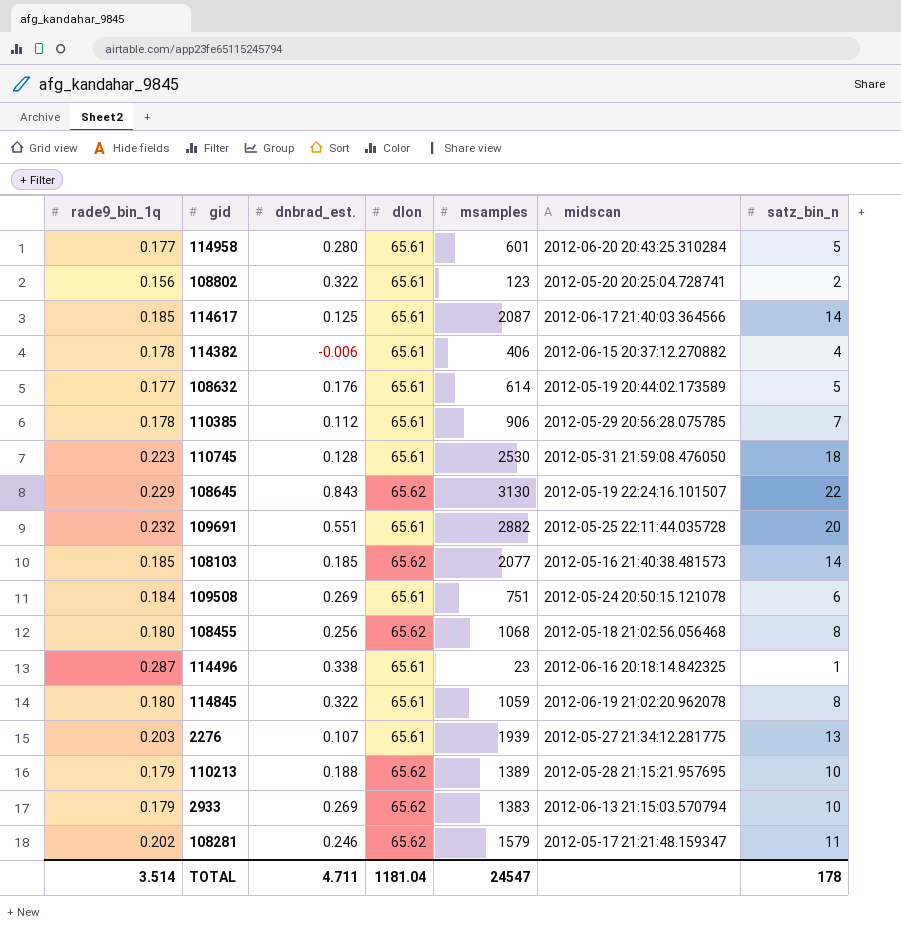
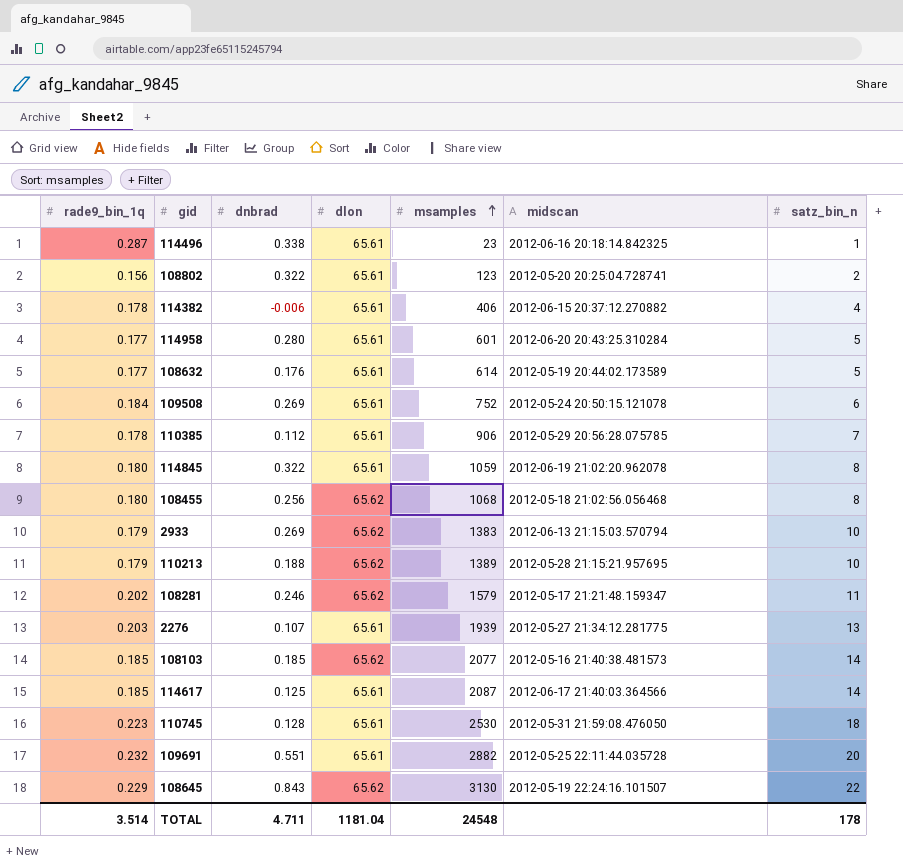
row order: none -> msamples ascending
column name: dnbrad_est. -> dnbrad
109508 | msamples: 751 -> 752
TOTAL | msamples: 24547 -> 24548

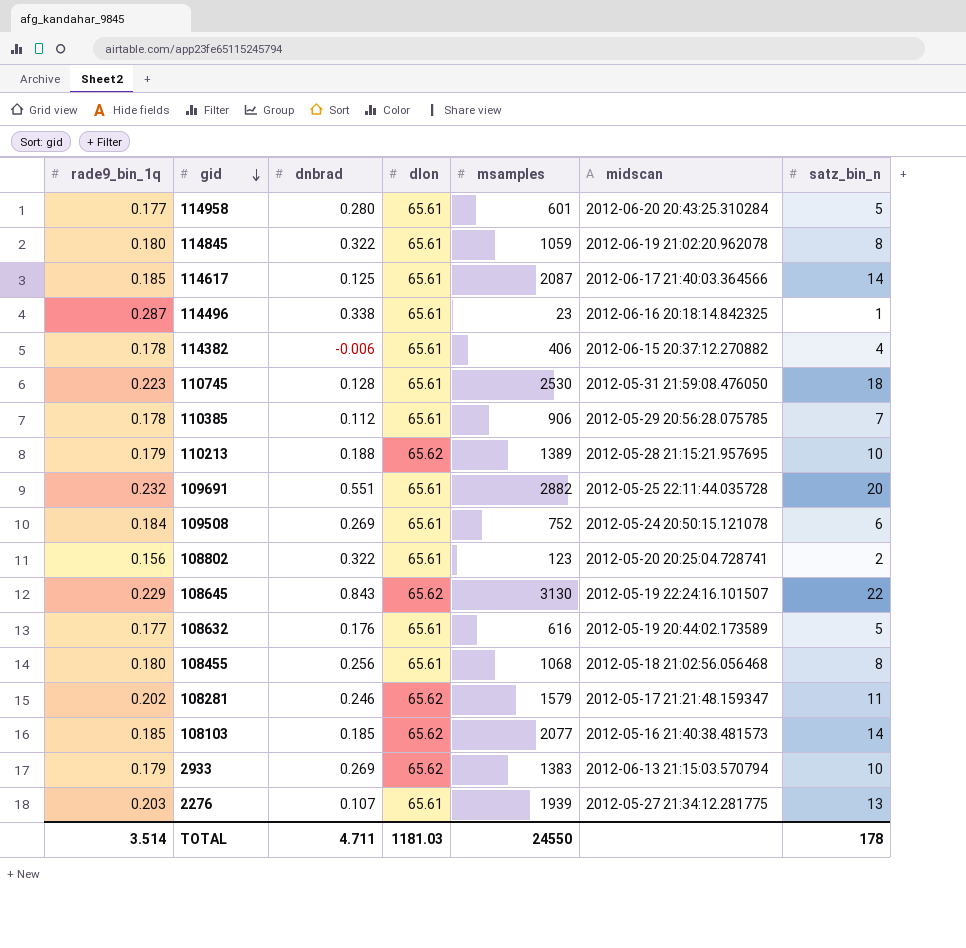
row order: msamples ascending -> gid descending
108632 | msamples: 614 -> 616
108455 | dlon: 65.62 -> 65.61
TOTAL | dlon: 1181.04 -> 1181.03
TOTAL | msamples: 24548 -> 24550

